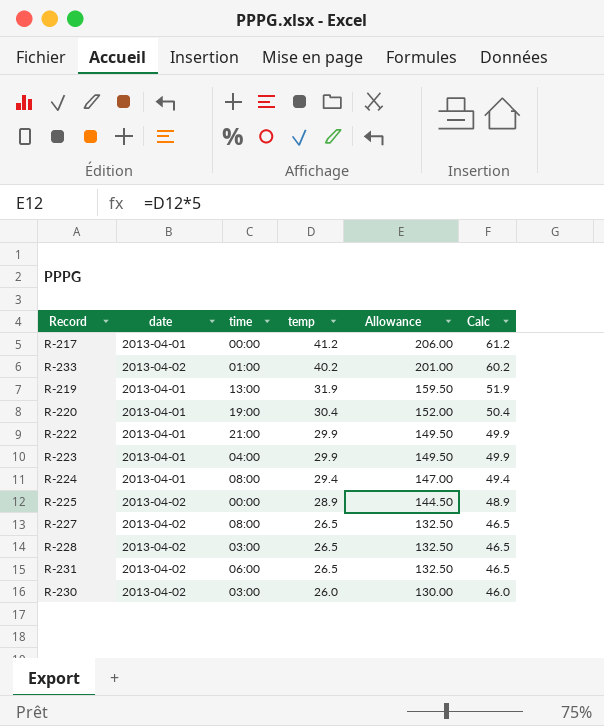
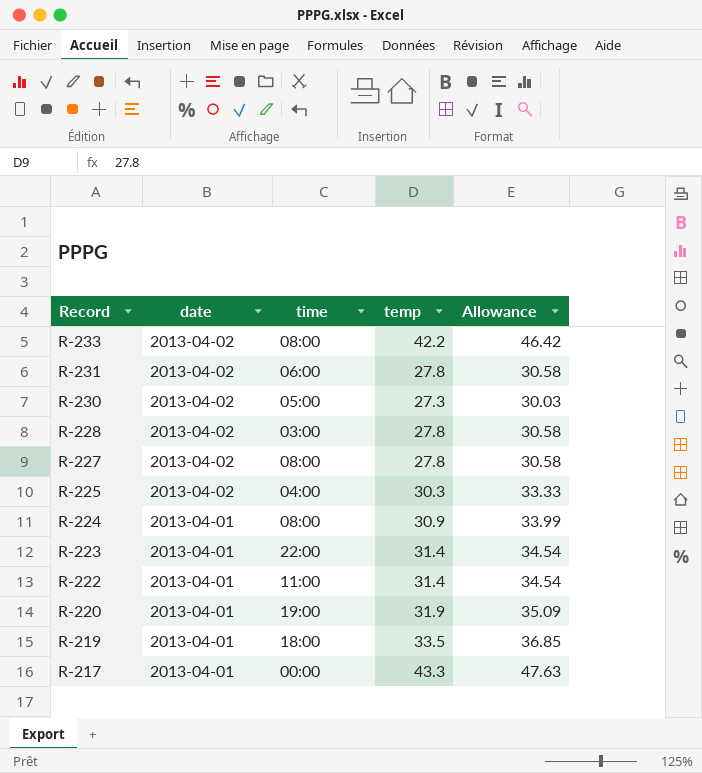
row order: temp descending -> Record descending
column Calc | formula: [temp] + 20 -> none
column Allowance | formula: [temp] * 5 -> [temp] * 1.1
R-233 | time: 01:00 -> 08:00
R-233 | temp: 40.2 -> 42.2
R-231 | temp: 26.5 -> 27.8
R-230 | time: 03:00 -> 05:00
R-230 | temp: 26.0 -> 27.3
R-228 | temp: 26.5 -> 27.8
R-227 | temp: 26.5 -> 27.8
R-225 | time: 00:00 -> 04:00
R-225 | temp: 28.9 -> 30.3
R-224 | temp: 29.4 -> 30.9
R-223 | time: 04:00 -> 22:00
R-223 | temp: 29.9 -> 31.4
R-222 | time: 21:00 -> 11:00
R-222 | temp: 29.9 -> 31.4
R-220 | temp: 30.4 -> 31.9
R-219 | time: 13:00 -> 18:00
R-219 | temp: 31.9 -> 33.5
R-217 | temp: 41.2 -> 43.3

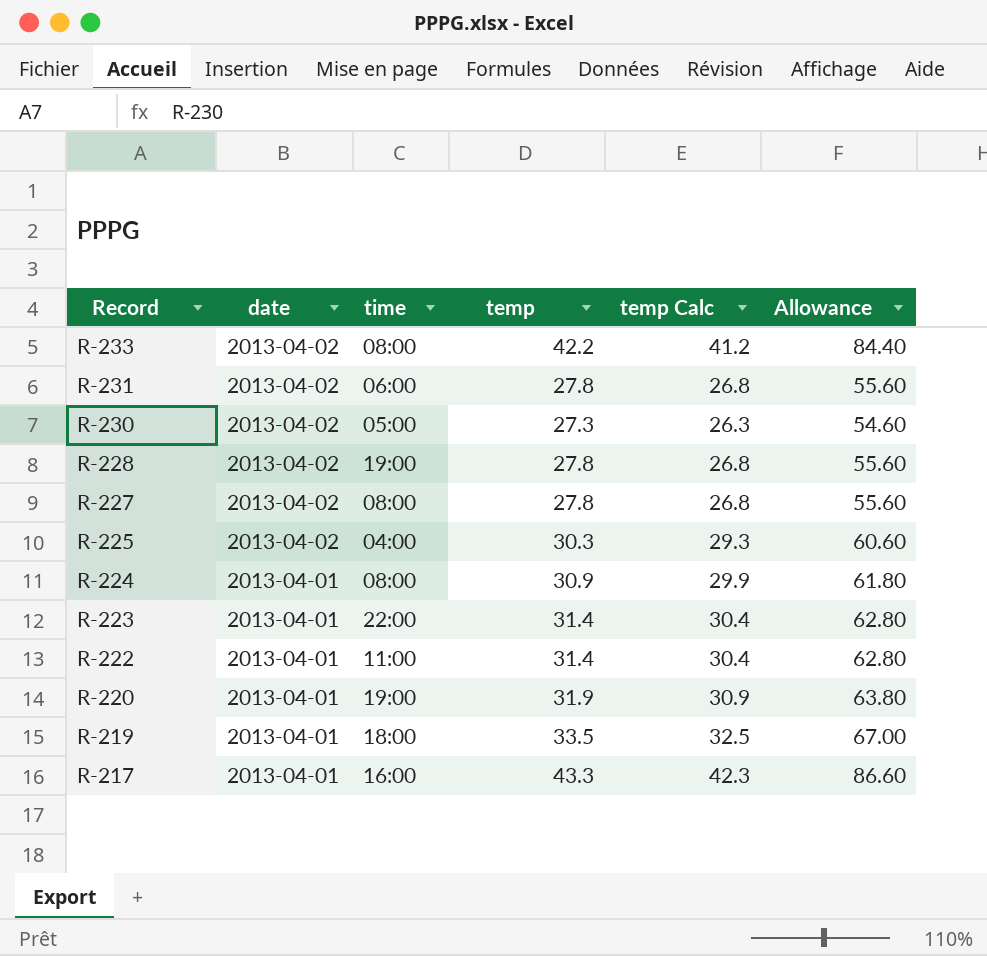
column temp Calc | formula: none -> [temp] - 1
column Allowance | formula: [temp] * 1.1 -> [temp] * 2
R-228 | time: 03:00 -> 19:00
R-217 | time: 00:00 -> 16:00

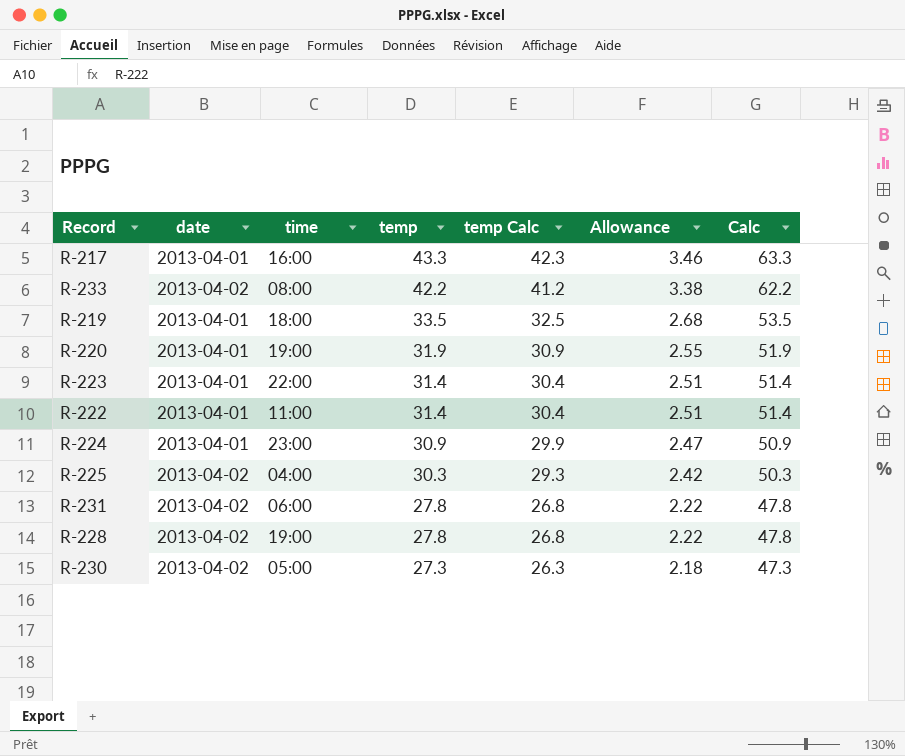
row order: Record descending -> temp descending
column Allowance | formula: [temp] * 2 -> [temp] * 0.08
column Calc | formula: none -> [temp] + 20
row R-227: 2013-04-02 | 08:00 | 27.8 | 26.8 | 55.60 -> none
R-224 | time: 08:00 -> 23:00

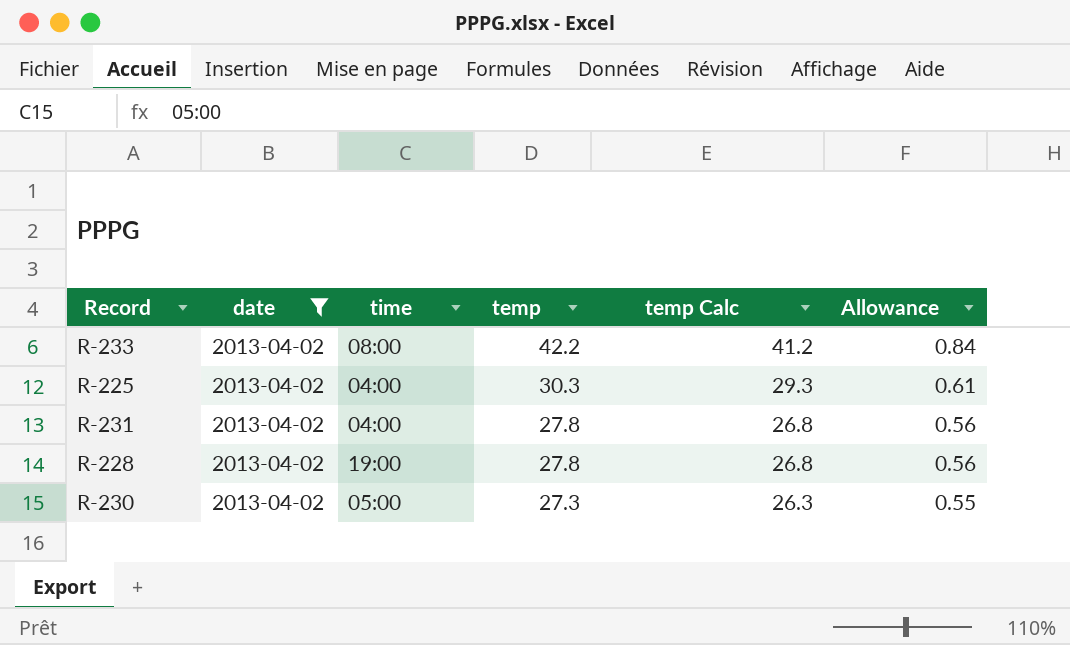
filter: none -> date = 2013-04-02
column Calc | formula: [temp] + 20 -> none
column Allowance | formula: [temp] * 0.08 -> [temp] * 0.02
R-231 | time: 06:00 -> 04:00

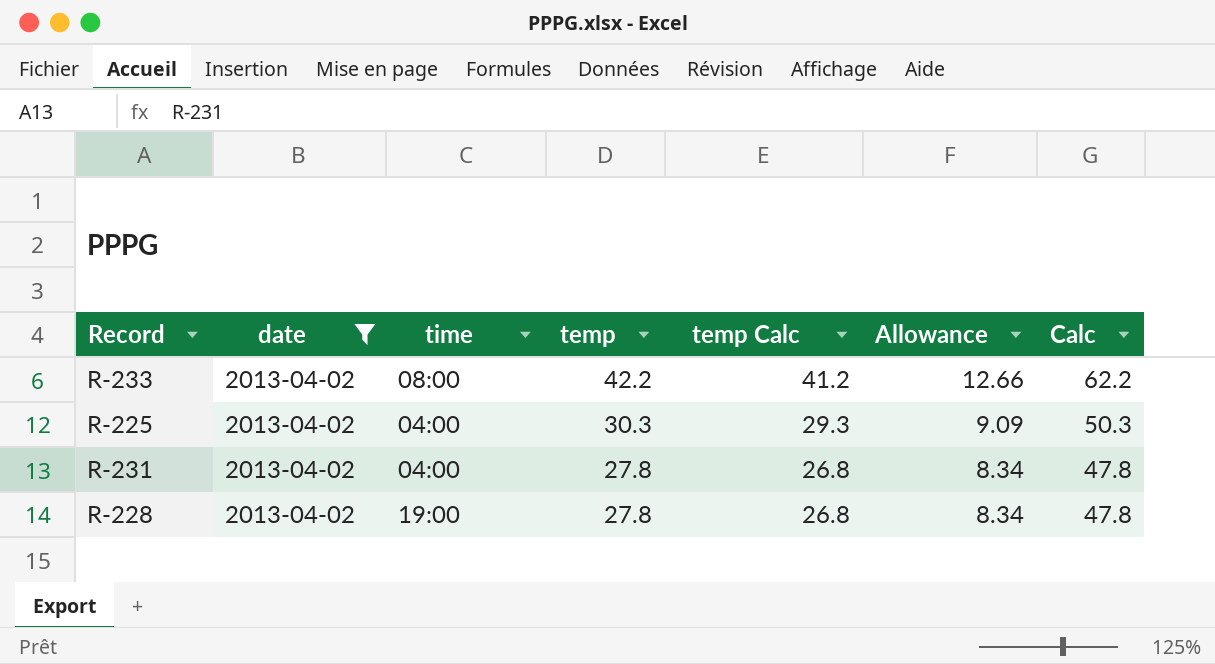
column Allowance | formula: [temp] * 0.02 -> [temp] * 0.3
column Calc | formula: none -> [temp] + 20
row R-230: 2013-04-02 | 05:00 | 27.3 | 26.3 | 0.55 -> none

